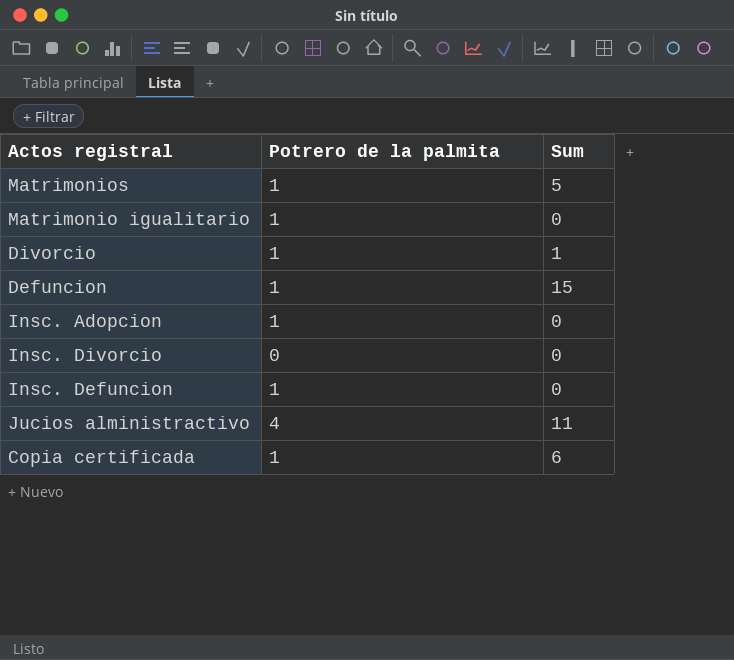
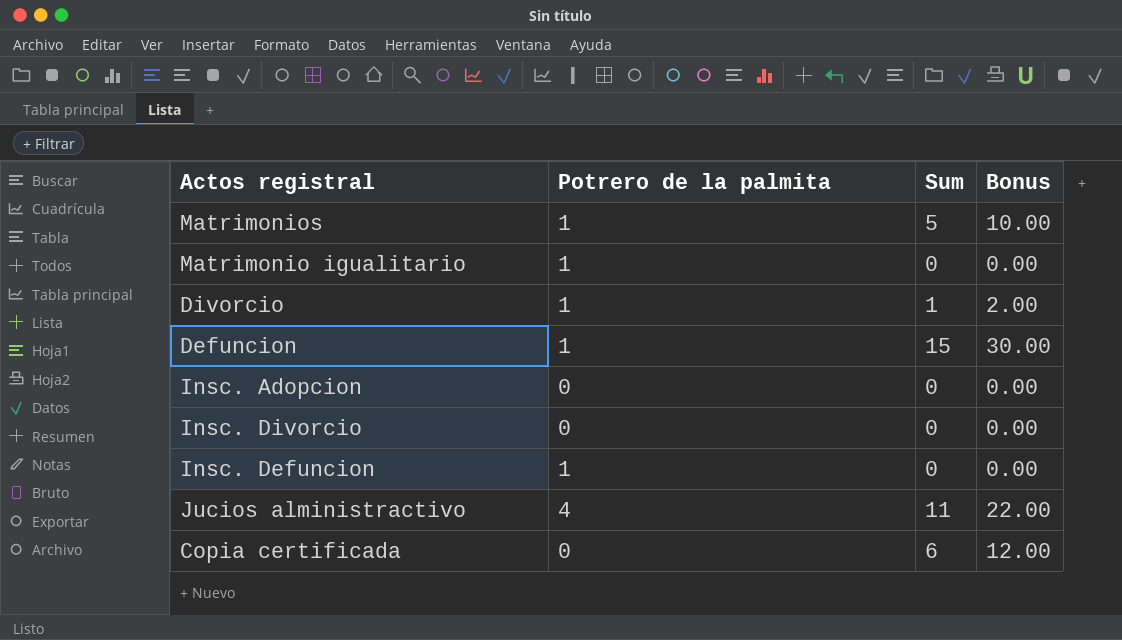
column Bonus | formula: none -> [Sum] * 2
Insc. Adopcion | Potrero de la palmita: 1 -> 0
Copia certificada | Potrero de la palmita: 1 -> 0

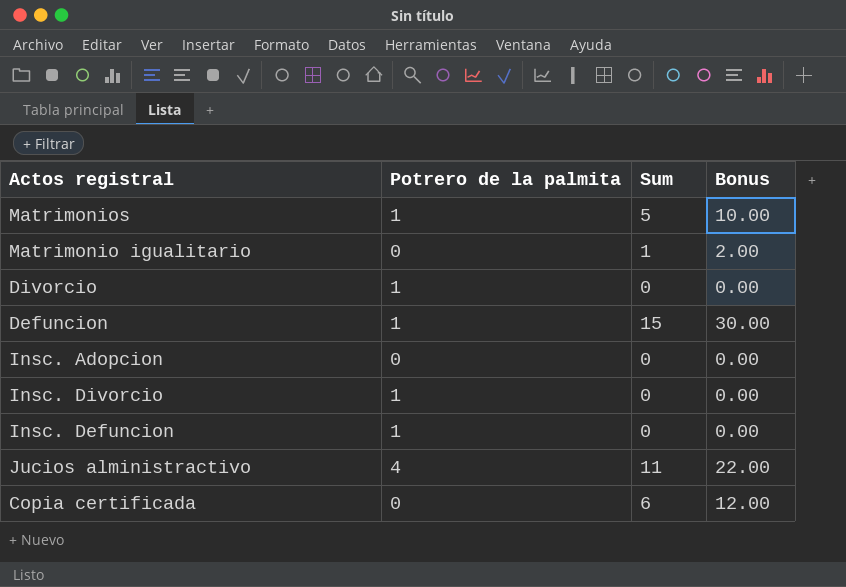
Matrimonio igualitario | Potrero de la palmita: 1 -> 0
Matrimonio igualitario | Sum: 0 -> 1
Matrimonio igualitario | Bonus: 0.00 -> 2.00
Divorcio | Sum: 1 -> 0
Divorcio | Bonus: 2.00 -> 0.00
Insc. Divorcio | Potrero de la palmita: 0 -> 1

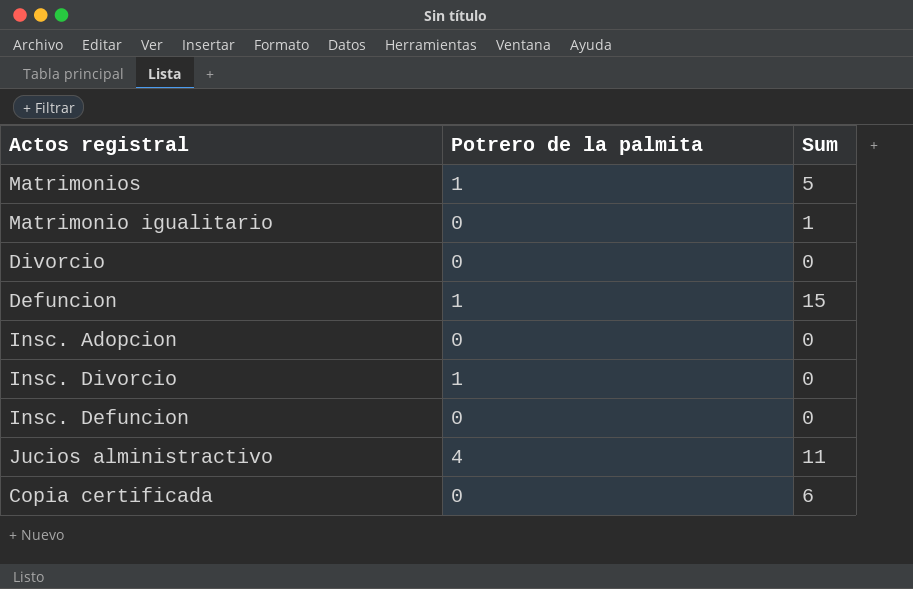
column Bonus | formula: [Sum] * 2 -> none
Divorcio | Potrero de la palmita: 1 -> 0
Insc. Defuncion | Potrero de la palmita: 1 -> 0

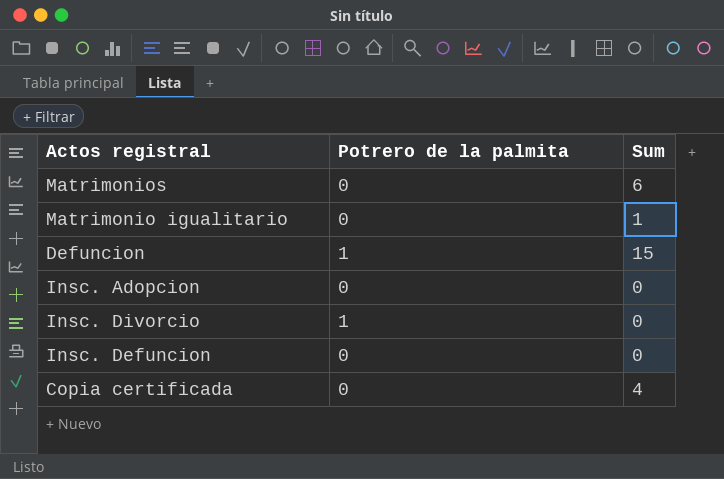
row Divorcio: 0 | 0 -> none
row Jucios alministractivo: 4 | 11 -> none
Matrimonios | Potrero de la palmita: 1 -> 0
Matrimonios | Sum: 5 -> 6
Copia certificada | Sum: 6 -> 4

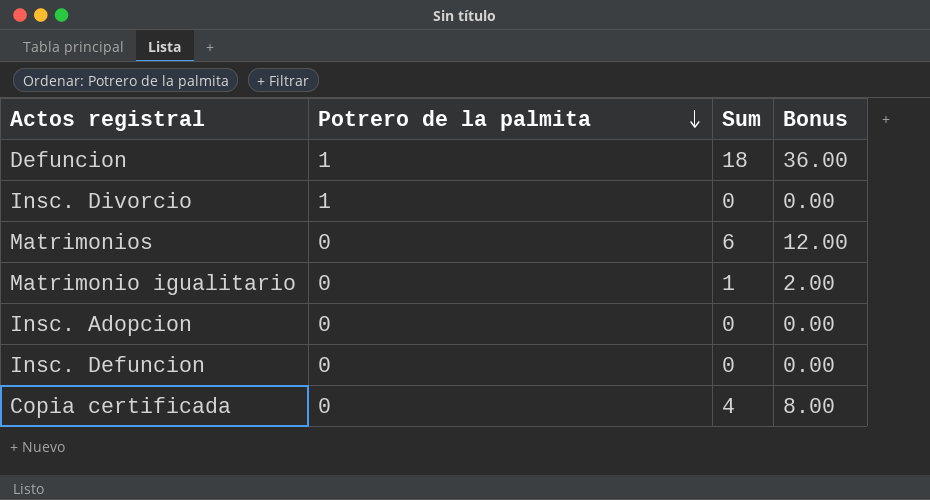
row order: none -> Potrero de la palmita descending
column Bonus | formula: none -> [Sum] * 2
Defuncion | Sum: 15 -> 18

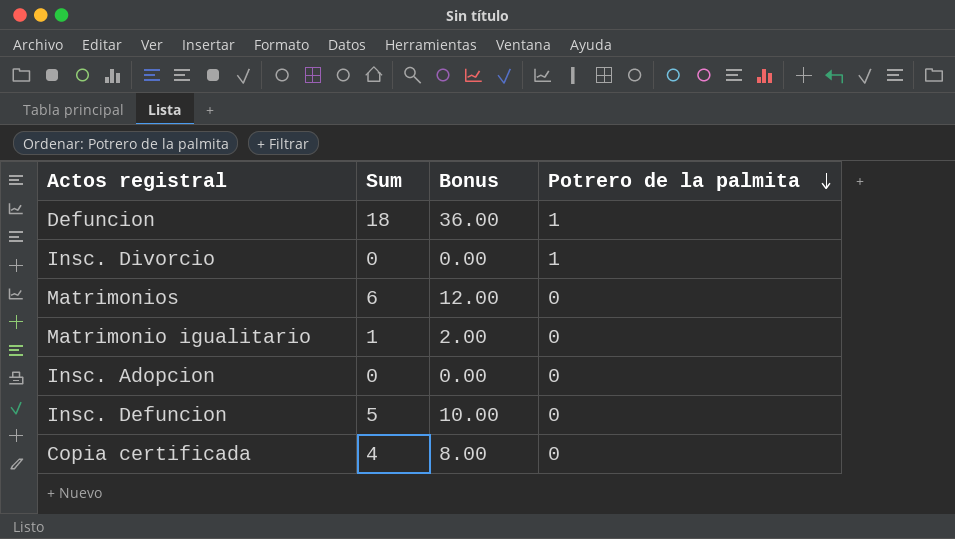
column Potrero de la palmita | position: 2 -> 4
Insc. Defuncion | Sum: 0 -> 5
Insc. Defuncion | Bonus: 0.00 -> 10.00

